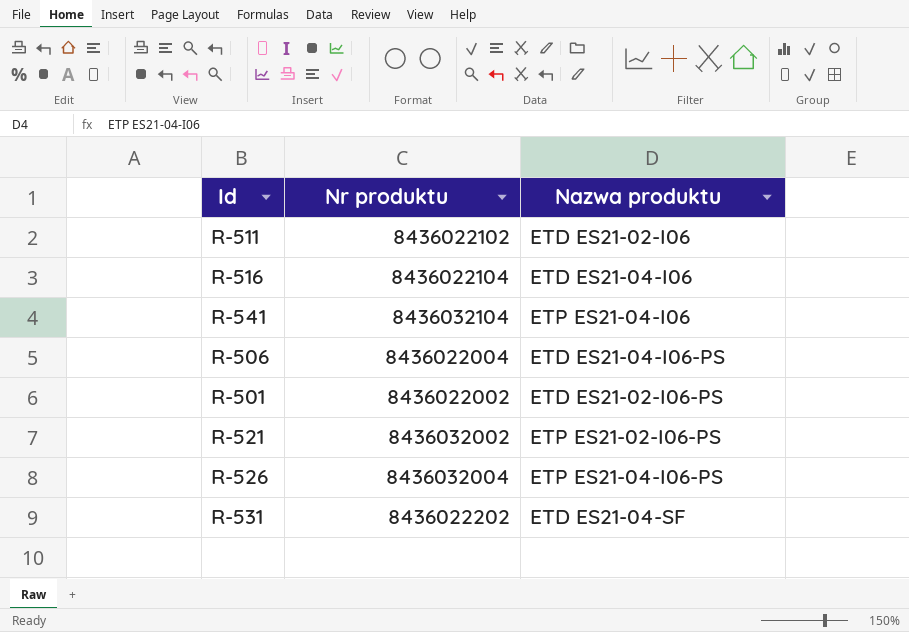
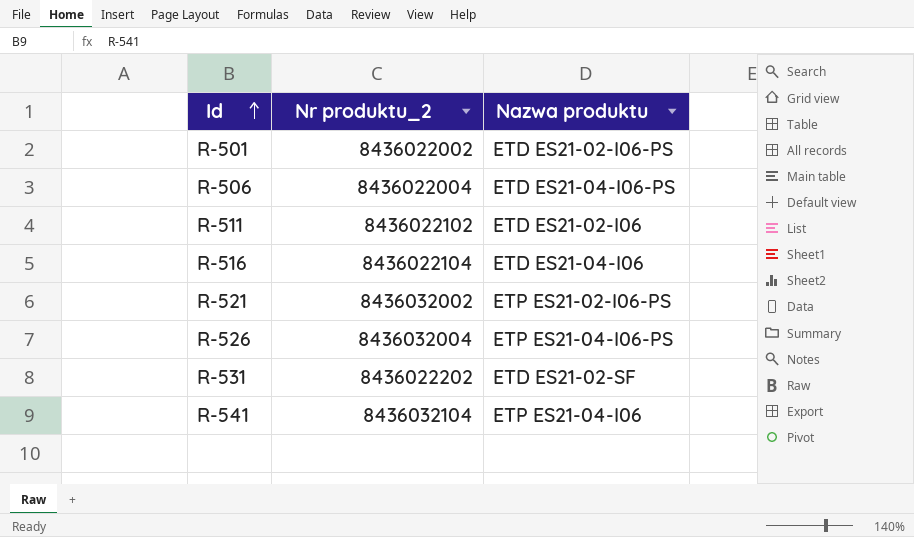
row order: none -> Id ascending
column name: Nr produktu -> Nr produktu_2
R-531 | Nazwa produktu: ETD ES21-04-SF -> ETD ES21-02-SF

